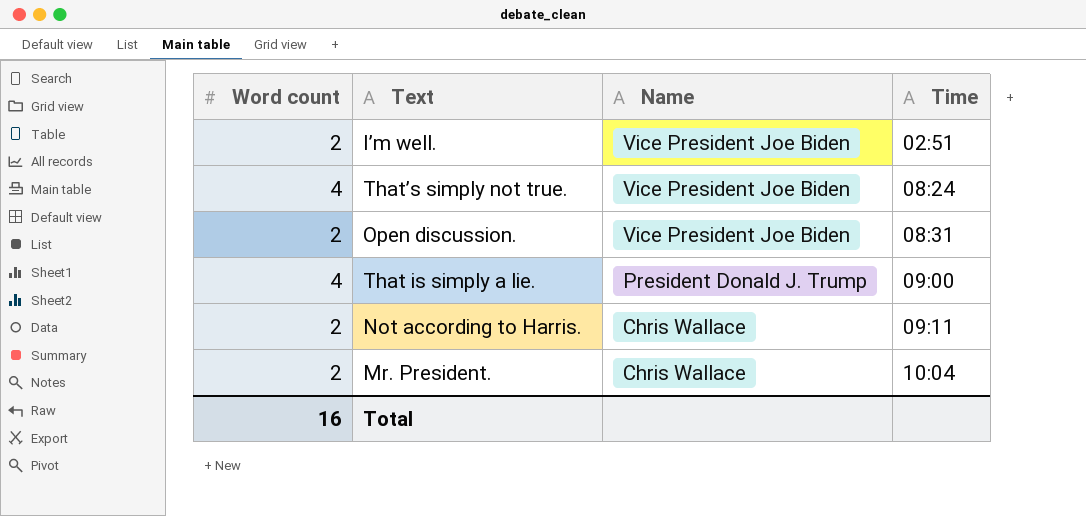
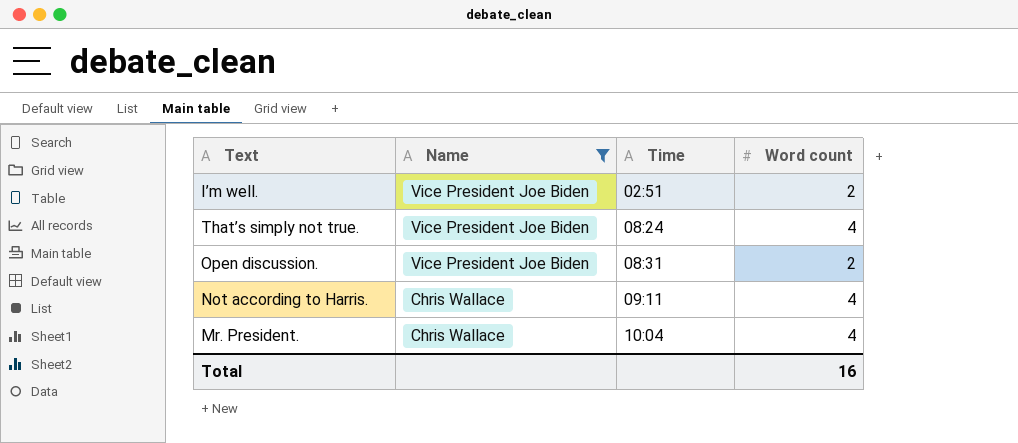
filter: none -> Name != President Donald J. Trump
column Word count | position: 1 -> 4
Not according to Harris. | Word count: 2 -> 4
Mr. President. | Word count: 2 -> 4

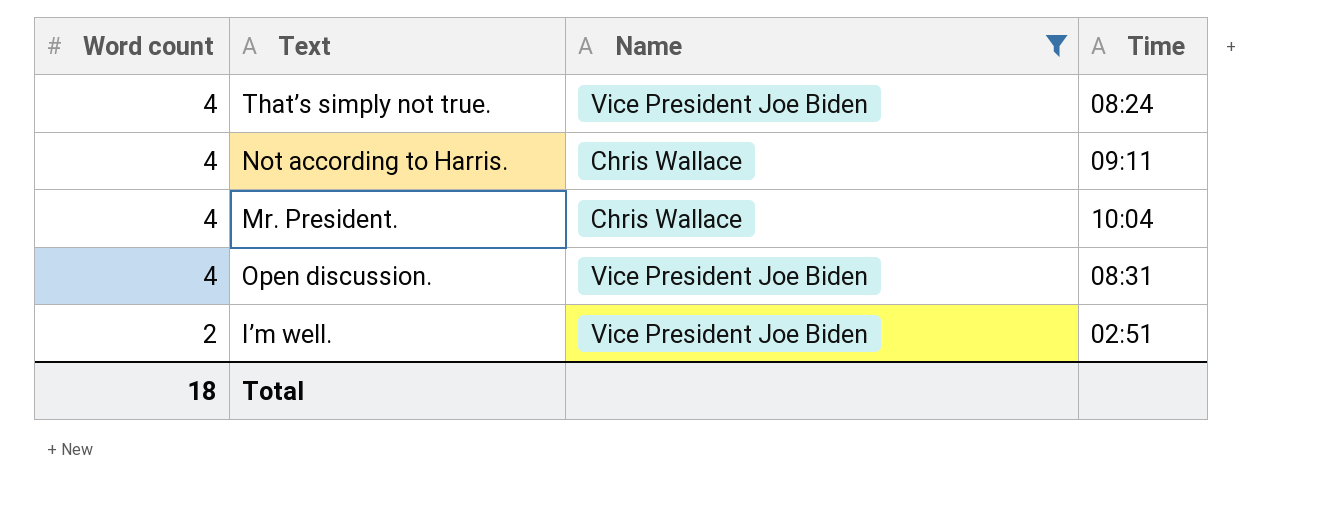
row order: Name descending -> Word count descending
column Word count | position: 4 -> 1
Open discussion. | Word count: 2 -> 4
Total | Word count: 16 -> 18

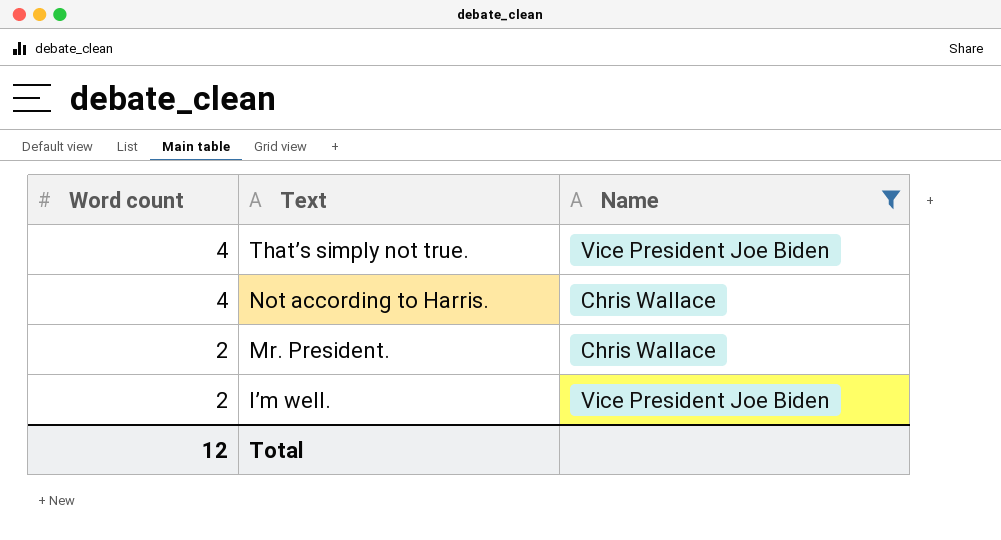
column Time | position: 4 -> none
row Open discussion.: 4 | Vice President Joe Biden | 08:31 -> none
Mr. President. | Word count: 4 -> 2
Total | Word count: 18 -> 12

